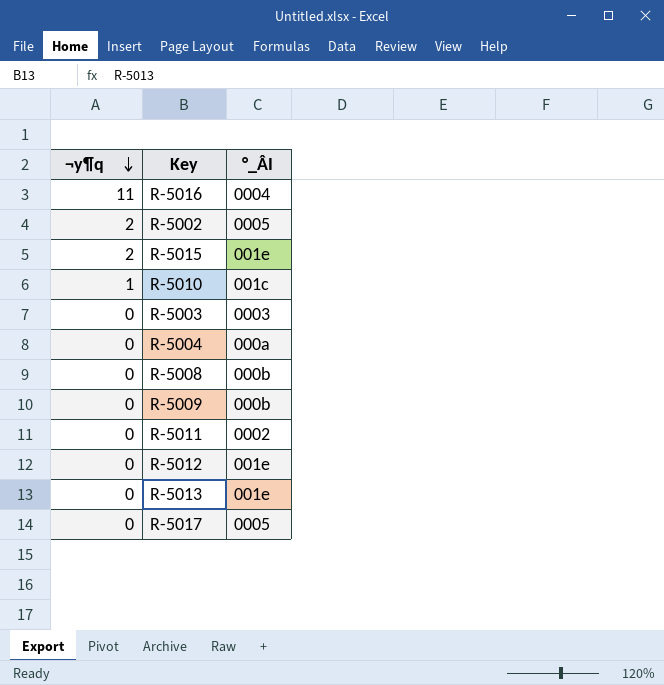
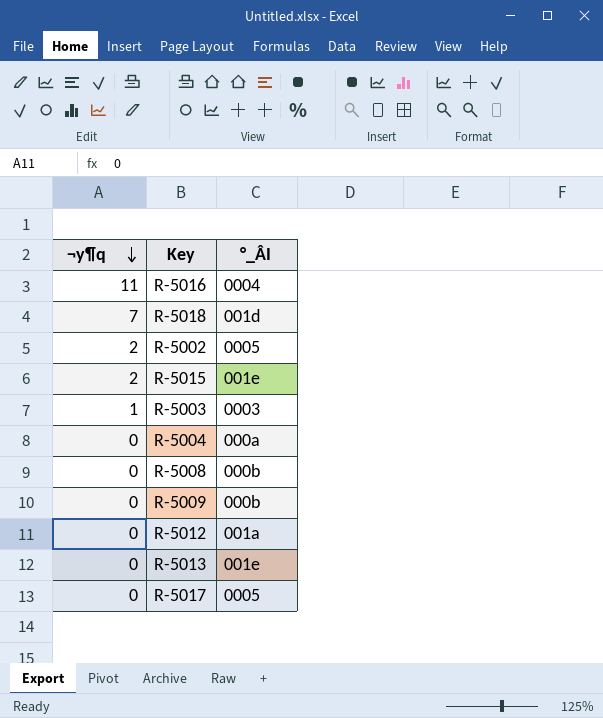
row R-5010: 1 | 001c -> none
row R-5011: 0 | 0002 -> none
row R-5018: none -> 7 | 001d
R-5003 | ¬y¶q: 0 -> 1
R-5012 | °_ÂI: 001e -> 001a

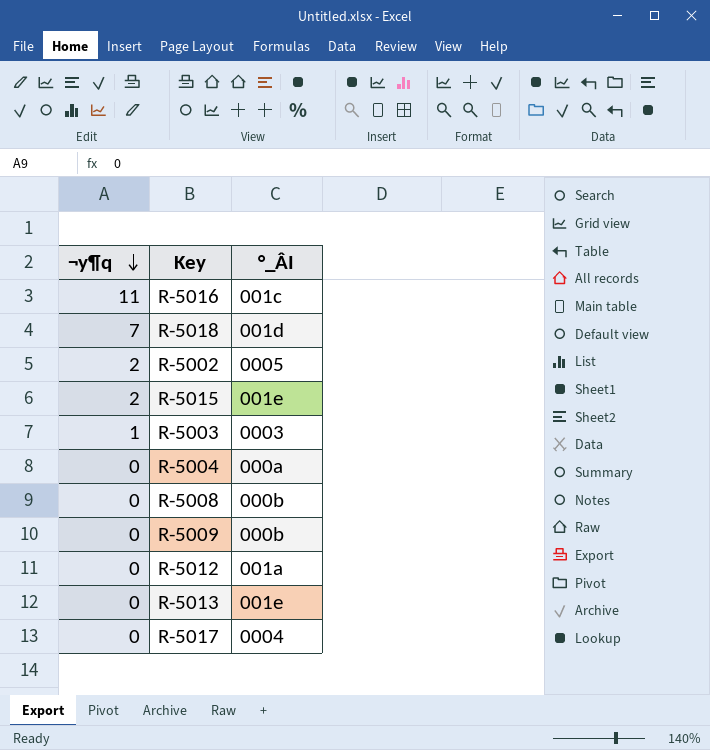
R-5016 | °_ÂI: 0004 -> 001c
R-5017 | °_ÂI: 0005 -> 0004

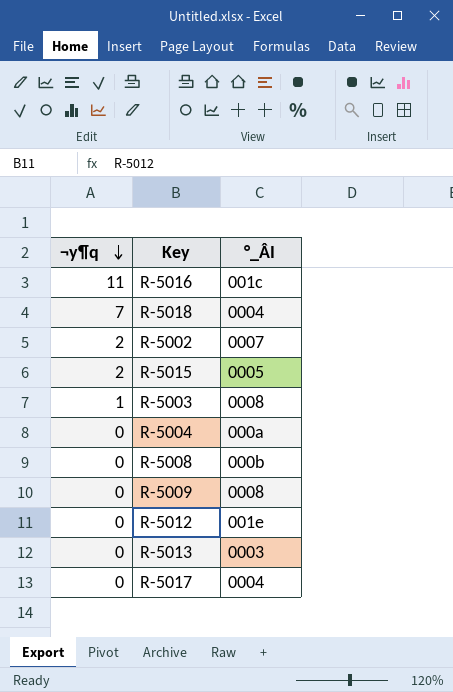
R-5018 | °_ÂI: 001d -> 0004
R-5002 | °_ÂI: 0005 -> 0007
R-5015 | °_ÂI: 001e -> 0005
R-5003 | °_ÂI: 0003 -> 0008
R-5009 | °_ÂI: 000b -> 0008
R-5012 | °_ÂI: 001a -> 001e
R-5013 | °_ÂI: 001e -> 0003

